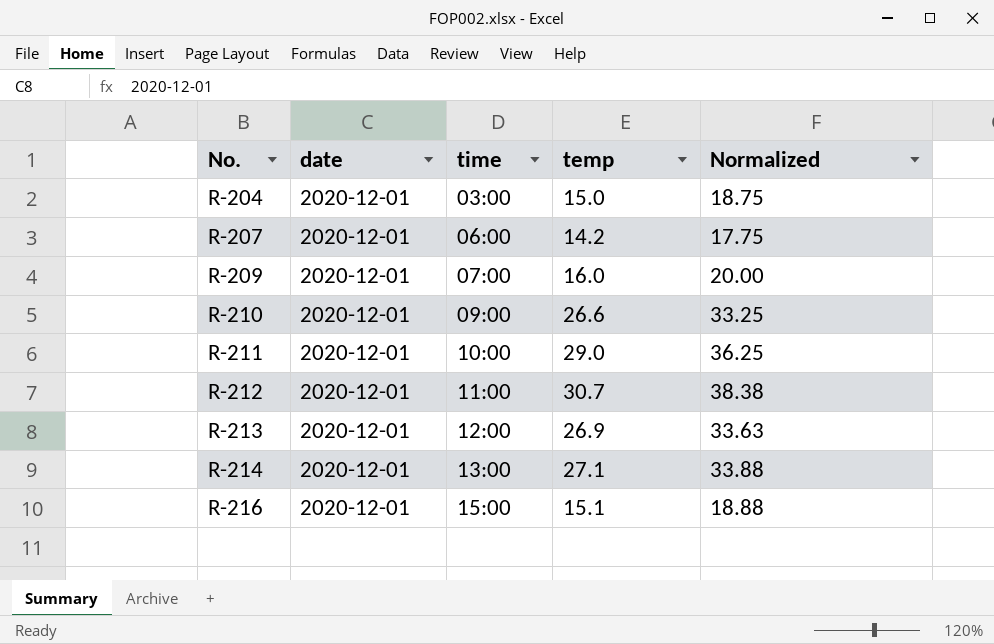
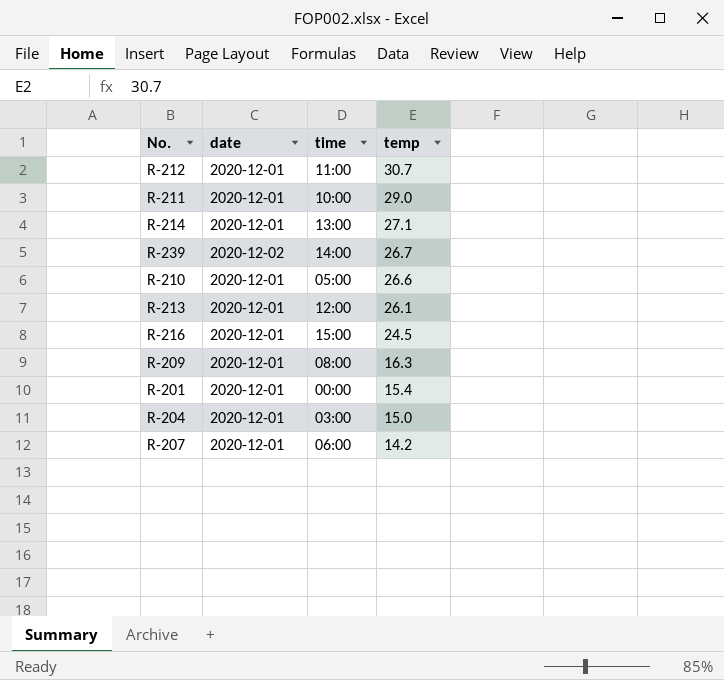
row order: No. ascending -> temp descending
column Normalized | formula: [temp] * 1.25 -> none
row R-239: none -> 2020-12-02 | 14:00 | 26.7
R-210 | time: 09:00 -> 05:00
R-213 | temp: 26.9 -> 26.1
R-216 | temp: 15.1 -> 24.5
R-209 | time: 07:00 -> 08:00
R-209 | temp: 16.0 -> 16.3
row R-201: none -> 2020-12-01 | 00:00 | 15.4

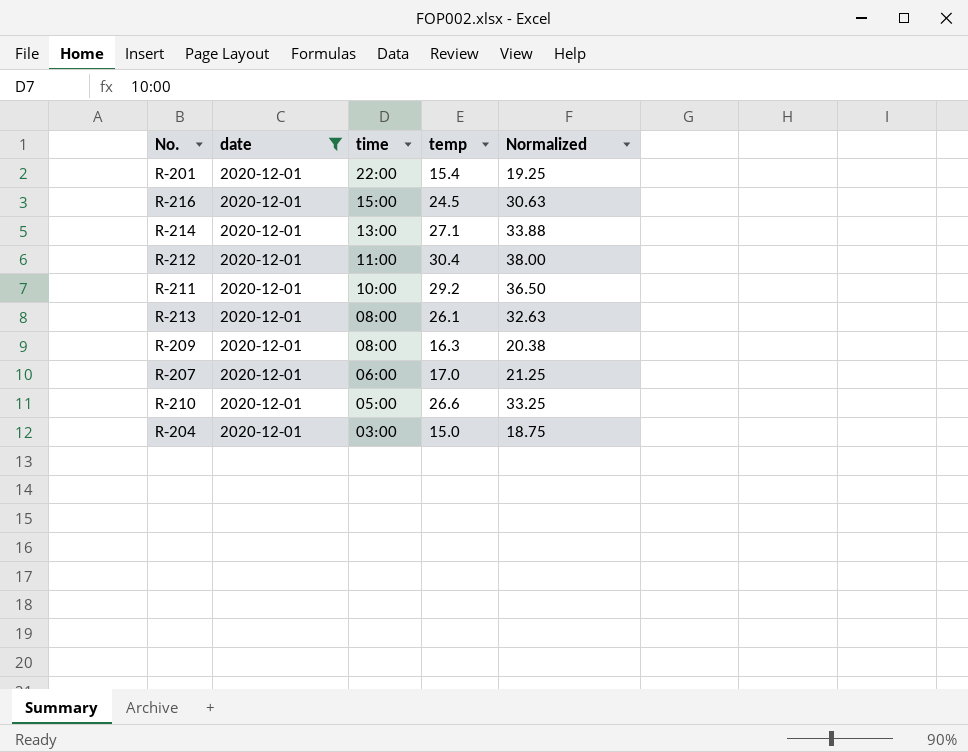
filter: none -> date = 2020-12-01
row order: temp descending -> time descending
column Normalized | formula: none -> [temp] * 1.25
R-201 | time: 00:00 -> 22:00
R-212 | temp: 30.7 -> 30.4
R-211 | temp: 29.0 -> 29.2
R-213 | time: 12:00 -> 08:00
R-207 | temp: 14.2 -> 17.0

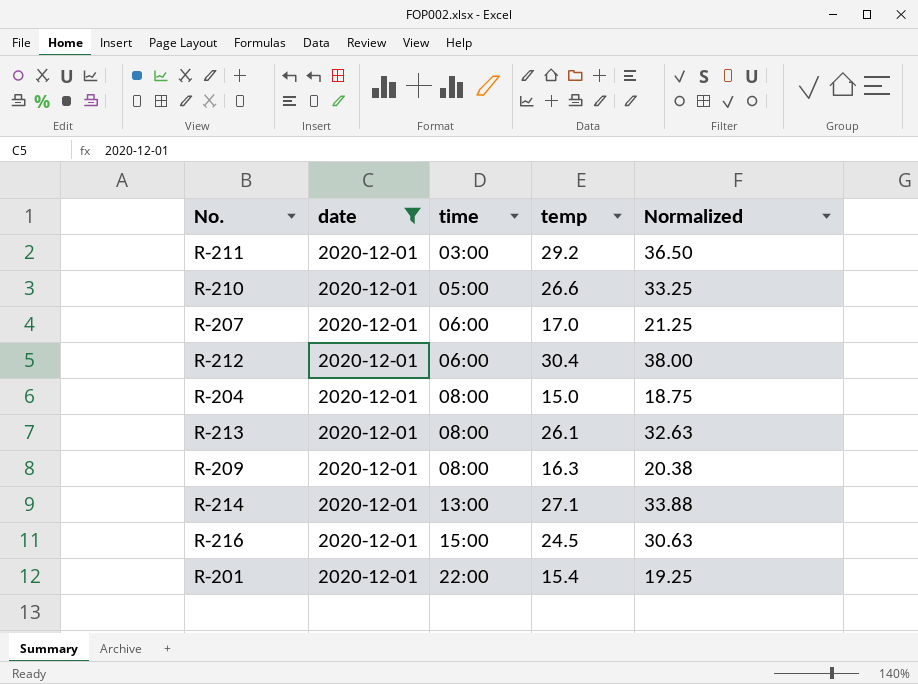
row order: time descending -> time ascending
R-211 | time: 10:00 -> 03:00
R-212 | time: 11:00 -> 06:00
R-204 | time: 03:00 -> 08:00

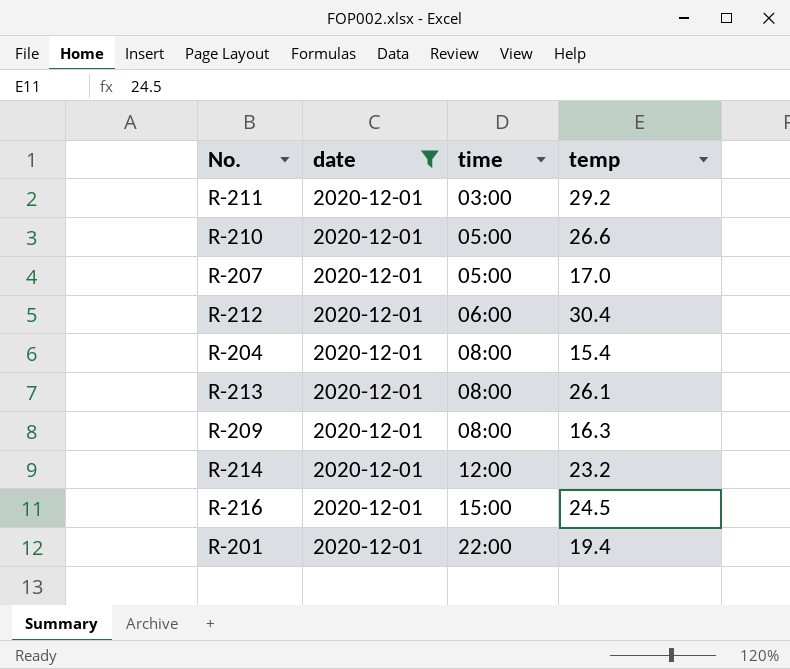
column Normalized | formula: [temp] * 1.25 -> none
R-207 | time: 06:00 -> 05:00
R-204 | temp: 15.0 -> 15.4
R-214 | time: 13:00 -> 12:00
R-214 | temp: 27.1 -> 23.2
R-201 | temp: 15.4 -> 19.4

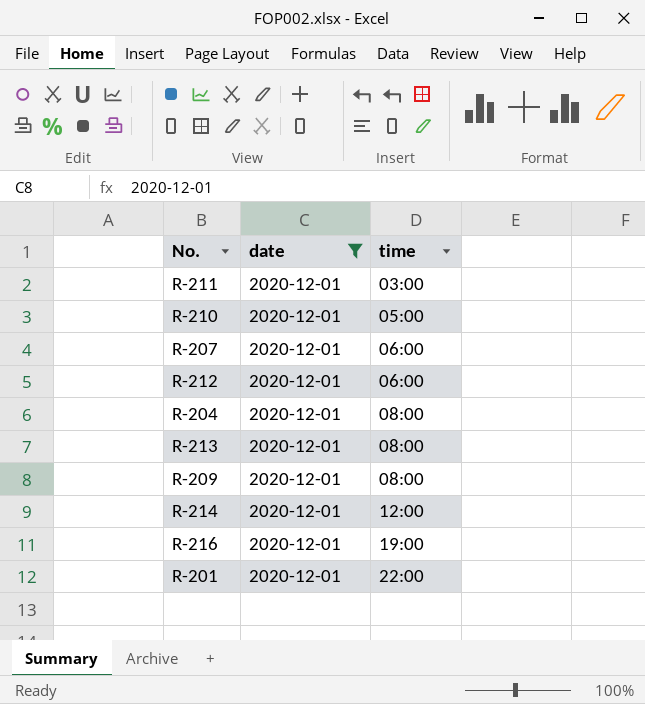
column temp | position: 4 -> none
R-207 | time: 05:00 -> 06:00
R-216 | time: 15:00 -> 19:00

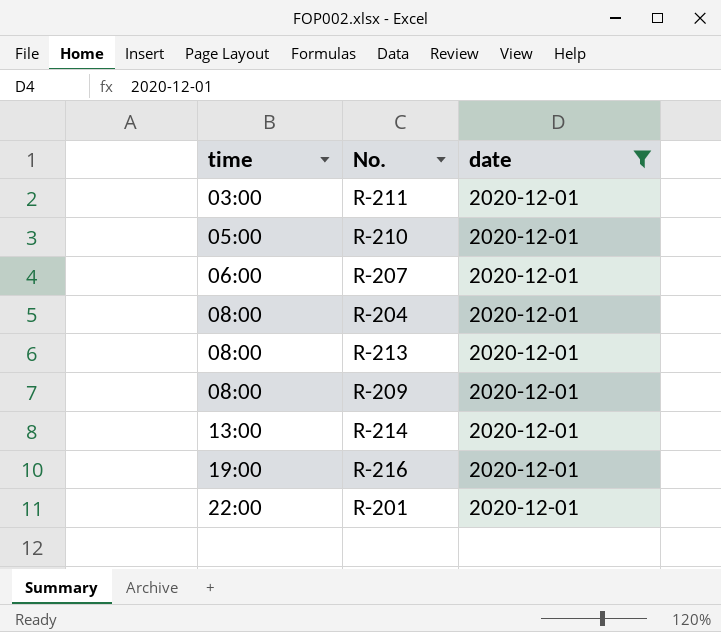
column time | position: 3 -> 1
row R-212: 2020-12-01 | 06:00 -> none
R-214 | time: 12:00 -> 13:00

